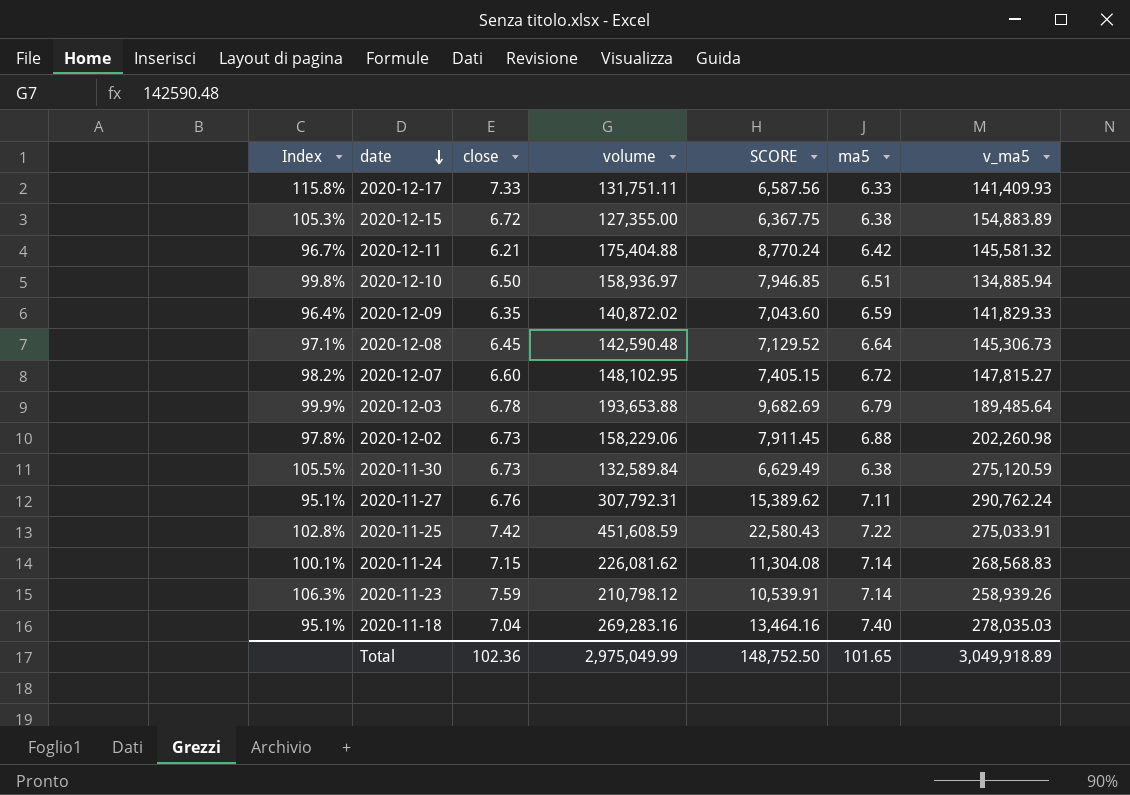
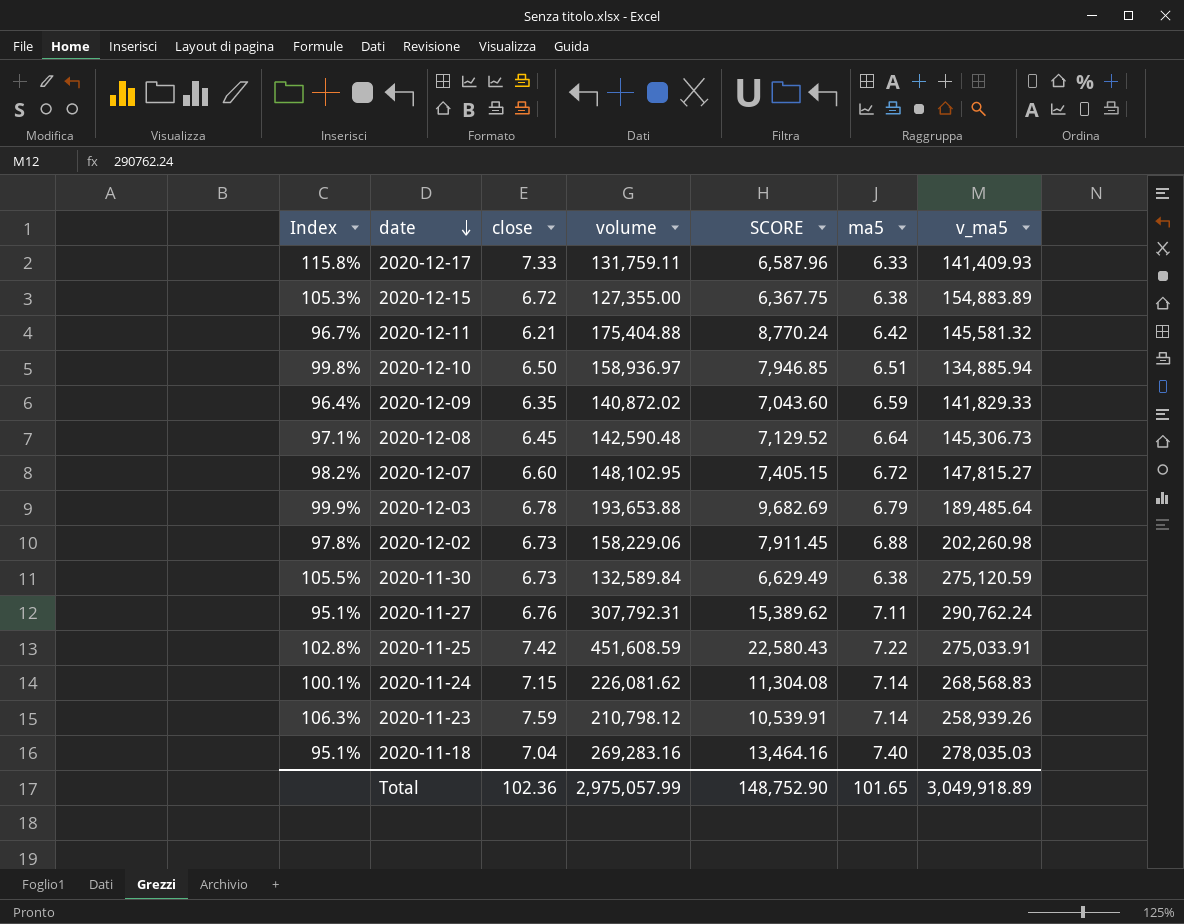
2020-12-17 | volume: 131,751.11 -> 131,759.11
2020-12-17 | SCORE: 6,587.56 -> 6,587.96
Total | volume: 2,975,049.99 -> 2,975,057.99
Total | SCORE: 148,752.50 -> 148,752.90

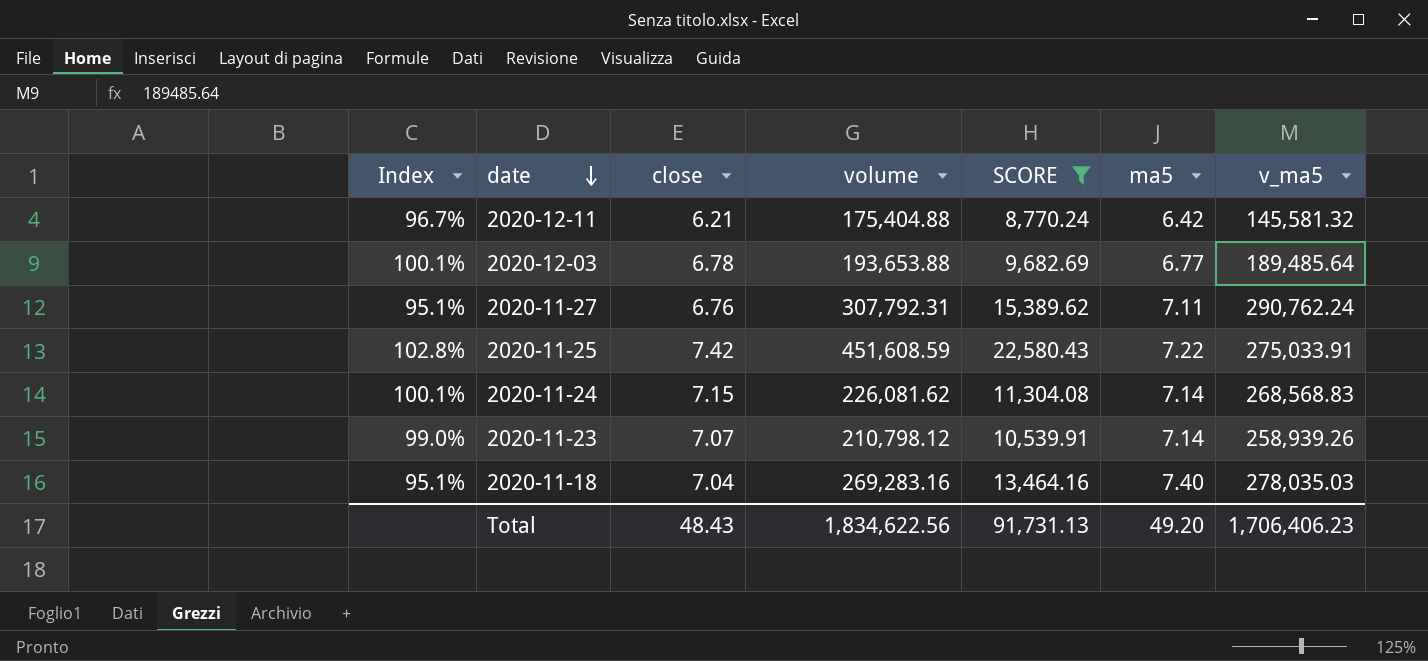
filter: none -> SCORE >= 8,770.24
2020-12-03 | Index: 99.9% -> 100.1%
2020-12-03 | ma5: 6.79 -> 6.77
2020-11-23 | Index: 106.3% -> 99.0%
2020-11-23 | close: 7.59 -> 7.07
Total | close: 102.36 -> 48.43
Total | volume: 2,975,057.99 -> 1,834,622.56
Total | SCORE: 148,752.90 -> 91,731.13
Total | ma5: 101.65 -> 49.20
Total | v_ma5: 3,049,918.89 -> 1,706,406.23

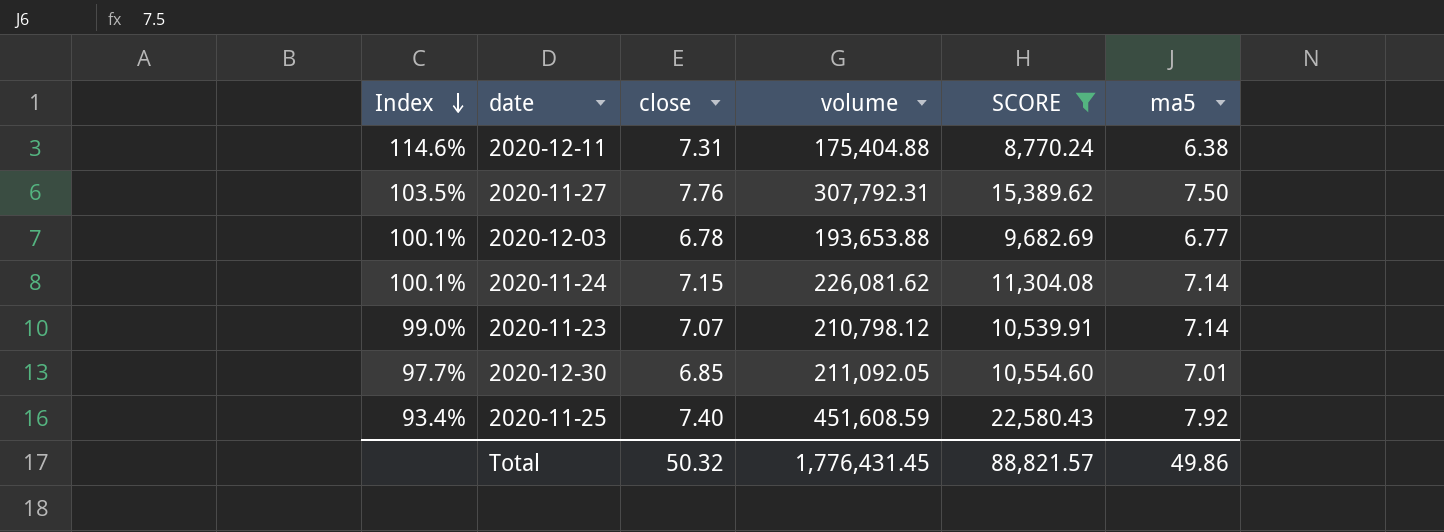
row order: date descending -> Index descending
column v_ma5 | position: 7 -> none
row 2020-11-18: 95.1% | 7.04 | 269,283.16 | 13,464.16 | 7.40 | 278,035.03 -> none
2020-12-11 | Index: 96.7% -> 114.6%
2020-12-11 | close: 6.21 -> 7.31
2020-12-11 | ma5: 6.42 -> 6.38
2020-11-27 | Index: 95.1% -> 103.5%
2020-11-27 | close: 6.76 -> 7.76
2020-11-27 | ma5: 7.11 -> 7.50
row 2020-12-30: none -> 97.7% | 6.85 | 211,092.05 | 10,554.60 | 7.01
2020-11-25 | Index: 102.8% -> 93.4%
2020-11-25 | close: 7.42 -> 7.40
2020-11-25 | ma5: 7.22 -> 7.92
Total | close: 48.43 -> 50.32
Total | volume: 1,834,622.56 -> 1,776,431.45
Total | SCORE: 91,731.13 -> 88,821.57
Total | ma5: 49.20 -> 49.86

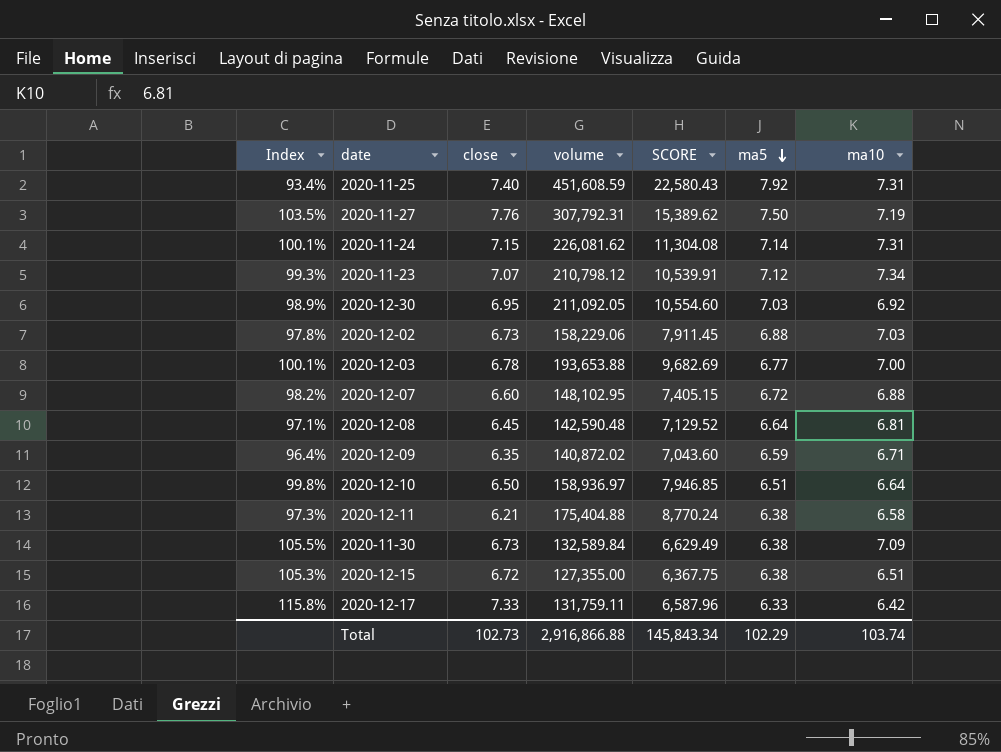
filter: SCORE >= 8,770.24 -> none
row order: Index descending -> ma5 descending
column ma10 | position: none -> 7
2020-11-23 | Index: 99.0% -> 99.3%
2020-11-23 | ma5: 7.14 -> 7.12
2020-12-30 | Index: 97.7% -> 98.9%
2020-12-30 | close: 6.85 -> 6.95
2020-12-30 | ma5: 7.01 -> 7.03
2020-12-11 | Index: 114.6% -> 97.3%
2020-12-11 | close: 7.31 -> 6.21
Total | close: 50.32 -> 102.73
Total | volume: 1,776,431.45 -> 2,916,866.88
Total | SCORE: 88,821.57 -> 145,843.34
Total | ma5: 49.86 -> 102.29

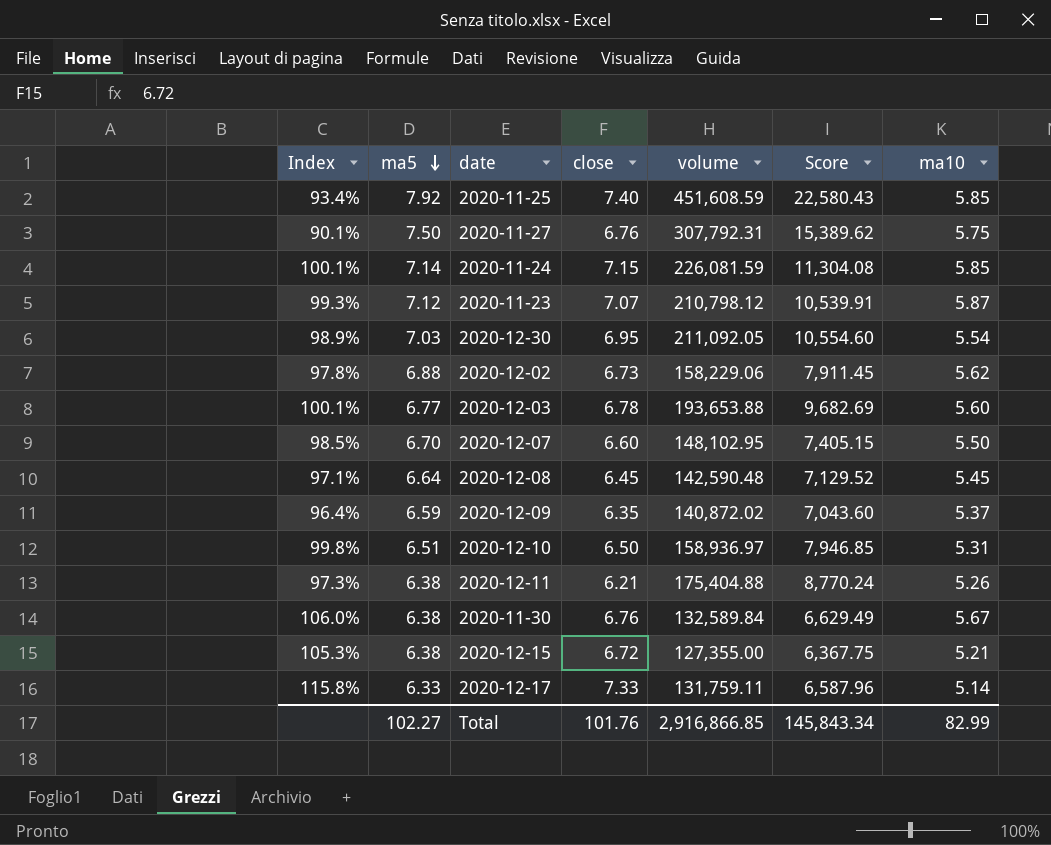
column ma5 | position: 6 -> 2
column name: SCORE -> Score
2020-11-25 | ma10: 7.31 -> 5.85
2020-11-27 | Index: 103.5% -> 90.1%
2020-11-27 | close: 7.76 -> 6.76
2020-11-27 | ma10: 7.19 -> 5.75
2020-11-24 | volume: 226,081.62 -> 226,081.59
2020-11-24 | ma10: 7.31 -> 5.85
2020-11-23 | ma10: 7.34 -> 5.87
2020-12-30 | ma10: 6.92 -> 5.54
2020-12-02 | ma10: 7.03 -> 5.62
2020-12-03 | ma10: 7.00 -> 5.60
2020-12-07 | Index: 98.2% -> 98.5%
2020-12-07 | ma5: 6.72 -> 6.70
2020-12-07 | ma10: 6.88 -> 5.50
2020-12-08 | ma10: 6.81 -> 5.45
2020-12-09 | ma10: 6.71 -> 5.37
2020-12-10 | ma10: 6.64 -> 5.31
2020-12-11 | ma10: 6.58 -> 5.26
2020-11-30 | Index: 105.5% -> 106.0%
2020-11-30 | close: 6.73 -> 6.76
2020-11-30 | ma10: 7.09 -> 5.67
2020-12-15 | ma10: 6.51 -> 5.21
2020-12-17 | ma10: 6.42 -> 5.14
Total | ma5: 102.29 -> 102.27
Total | close: 102.73 -> 101.76
Total | volume: 2,916,866.88 -> 2,916,866.85
Total | ma10: 103.74 -> 82.99

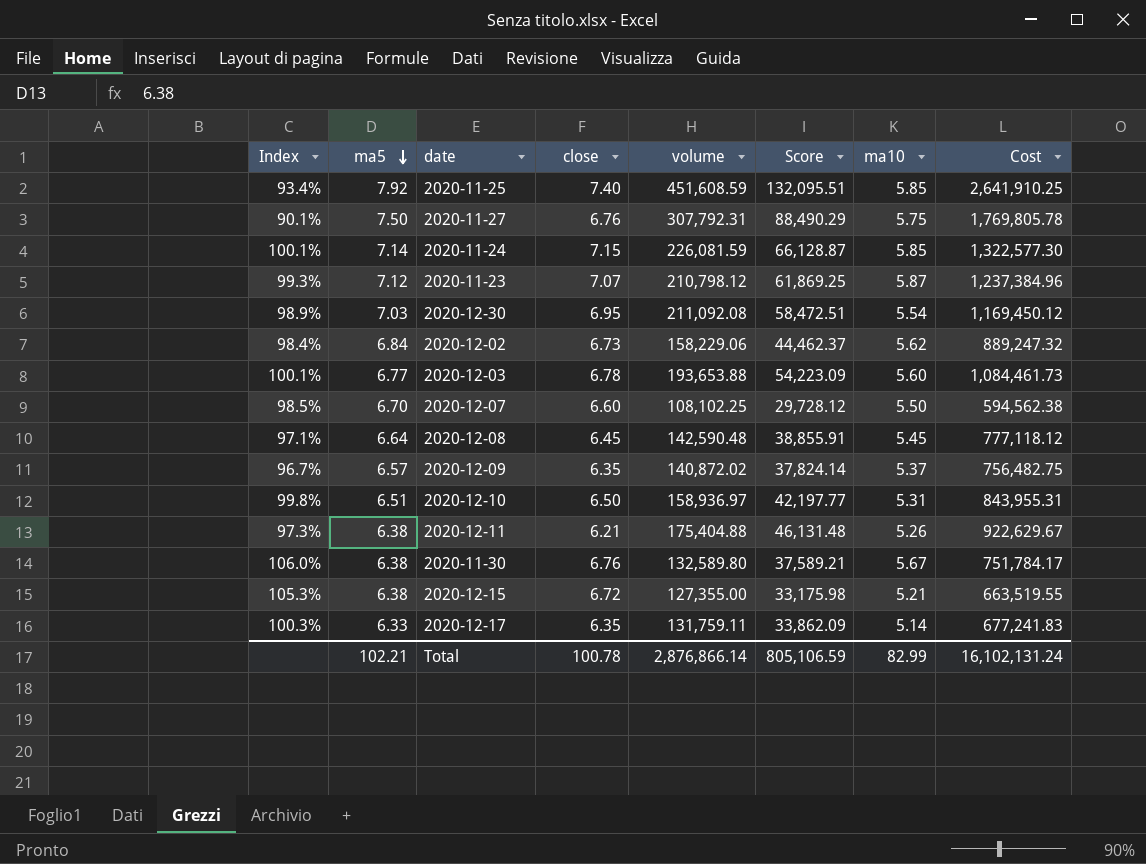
column Score | formula: [volume] * 0.05 -> [Cost] * 0.05
column Cost | formula: none -> [volume] * [ma10]
2020-12-30 | volume: 211,092.05 -> 211,092.08
2020-12-02 | Index: 97.8% -> 98.4%
2020-12-02 | ma5: 6.88 -> 6.84
2020-12-07 | volume: 148,102.95 -> 108,102.25
2020-12-09 | Index: 96.4% -> 96.7%
2020-12-09 | ma5: 6.59 -> 6.57
2020-11-30 | volume: 132,589.84 -> 132,589.80
2020-12-17 | Index: 115.8% -> 100.3%
2020-12-17 | close: 7.33 -> 6.35
Total | ma5: 102.27 -> 102.21
Total | close: 101.76 -> 100.78
Total | volume: 2,916,866.85 -> 2,876,866.14
Total | Score: 145,843.34 -> 805,106.59

